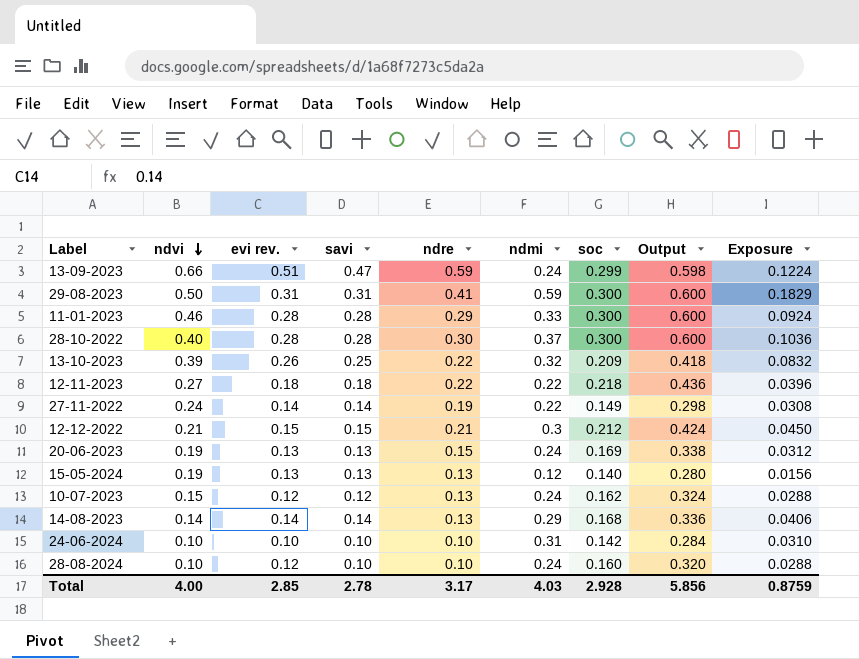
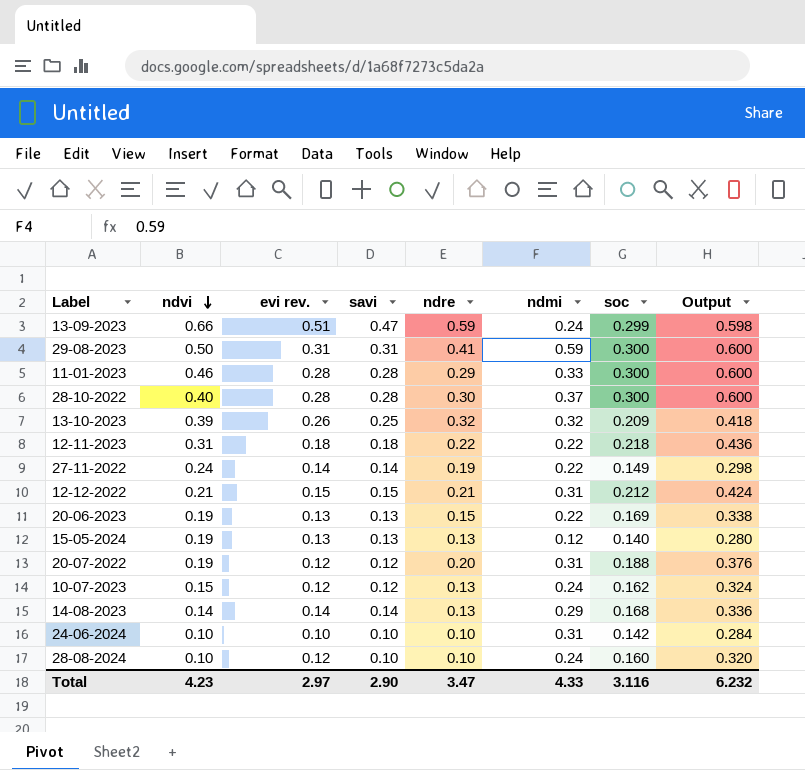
column Exposure | formula: [evi rev.] * [ndmi] -> none
13-10-2023 | ndre: 0.22 -> 0.32
12-11-2023 | ndvi: 0.27 -> 0.31
12-12-2022 | ndmi: 0.3 -> 0.31
20-06-2023 | ndmi: 0.24 -> 0.22
row 20-07-2022: none -> 0.19 | 0.12 | 0.12 | 0.20 | 0.31 | 0.188 | 0.376
Total | ndvi: 4.00 -> 4.23
Total | evi rev.: 2.85 -> 2.97
Total | savi: 2.78 -> 2.90
Total | ndre: 3.17 -> 3.47
Total | ndmi: 4.03 -> 4.33
Total | soc: 2.928 -> 3.116
Total | Output: 5.856 -> 6.232

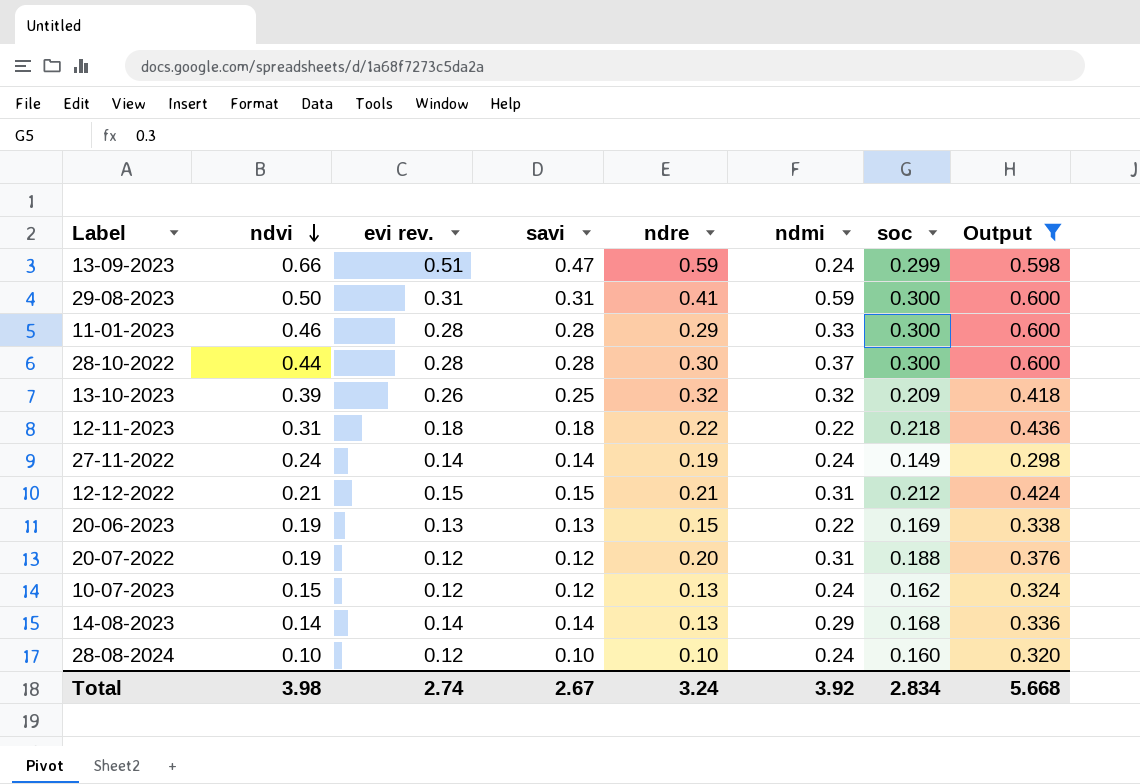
filter: none -> Output >= 0.298
28-10-2022 | ndvi: 0.40 -> 0.44
27-11-2022 | ndmi: 0.22 -> 0.24
Total | ndvi: 4.23 -> 3.98
Total | evi rev.: 2.97 -> 2.74
Total | savi: 2.90 -> 2.67
Total | ndre: 3.47 -> 3.24
Total | ndmi: 4.33 -> 3.92
Total | soc: 3.116 -> 2.834
Total | Output: 6.232 -> 5.668

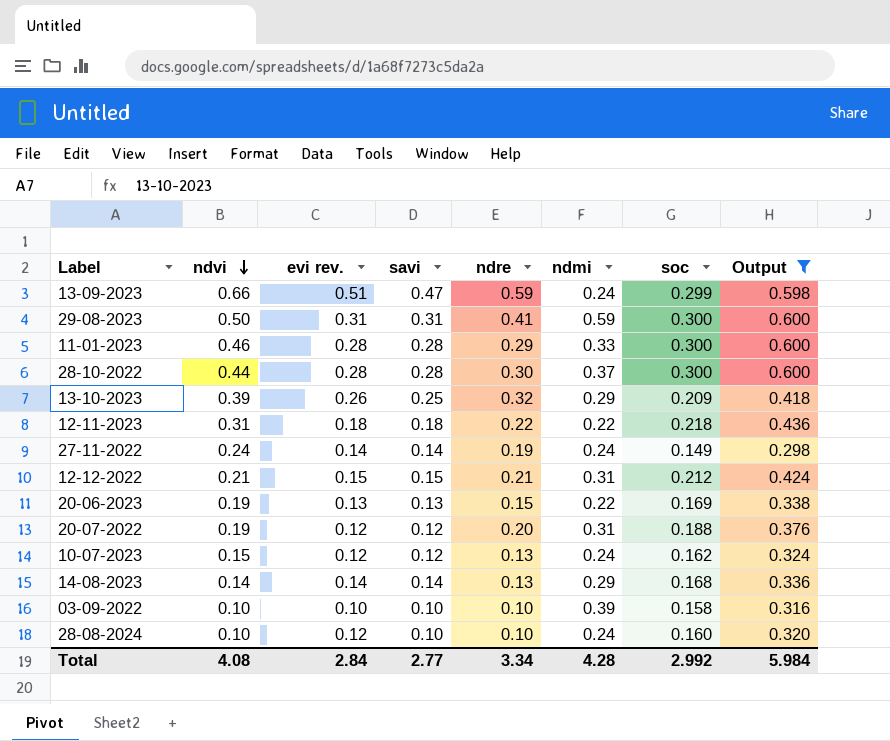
13-10-2023 | ndmi: 0.32 -> 0.29
row 03-09-2022: none -> 0.10 | 0.10 | 0.10 | 0.10 | 0.39 | 0.158 | 0.316
Total | ndvi: 3.98 -> 4.08
Total | evi rev.: 2.74 -> 2.84
Total | savi: 2.67 -> 2.77
Total | ndre: 3.24 -> 3.34
Total | ndmi: 3.92 -> 4.28
Total | soc: 2.834 -> 2.992
Total | Output: 5.668 -> 5.984

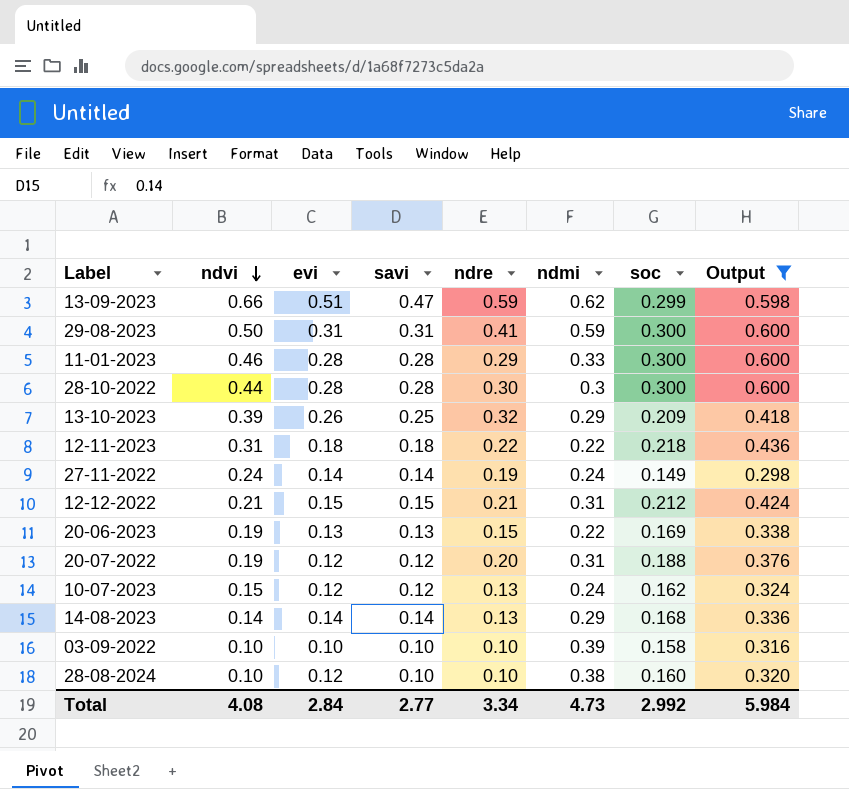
column name: evi rev. -> evi
13-09-2023 | ndmi: 0.24 -> 0.62
28-10-2022 | ndmi: 0.37 -> 0.3
28-08-2024 | ndmi: 0.24 -> 0.38
Total | ndmi: 4.28 -> 4.73

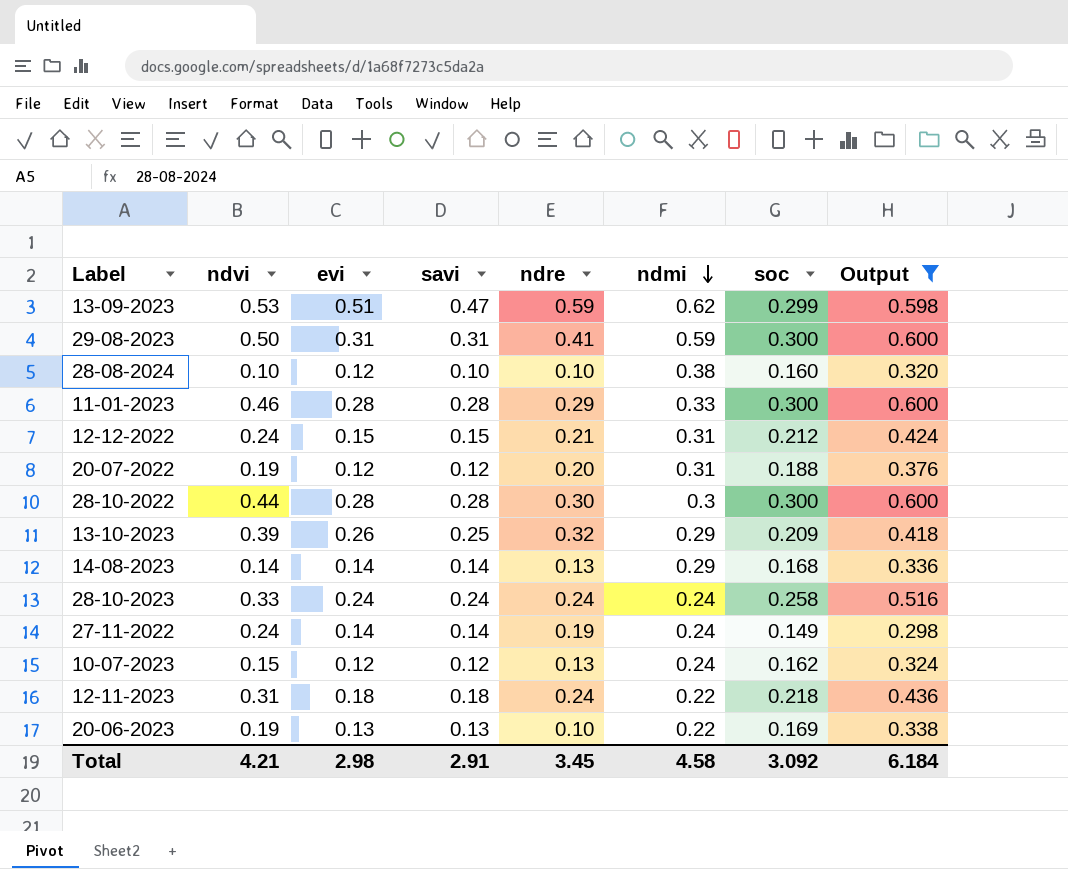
row order: ndvi descending -> ndmi descending
row 03-09-2022: 0.10 | 0.10 | 0.10 | 0.10 | 0.39 | 0.158 | 0.316 -> none
13-09-2023 | ndvi: 0.66 -> 0.53
12-12-2022 | ndvi: 0.21 -> 0.24
row 28-10-2023: none -> 0.33 | 0.24 | 0.24 | 0.24 | 0.24 | 0.258 | 0.516
12-11-2023 | ndre: 0.22 -> 0.24
20-06-2023 | ndre: 0.15 -> 0.10
Total | ndvi: 4.08 -> 4.21
Total | evi: 2.84 -> 2.98
Total | savi: 2.77 -> 2.91
Total | ndre: 3.34 -> 3.45
Total | ndmi: 4.73 -> 4.58
Total | soc: 2.992 -> 3.092
Total | Output: 5.984 -> 6.184

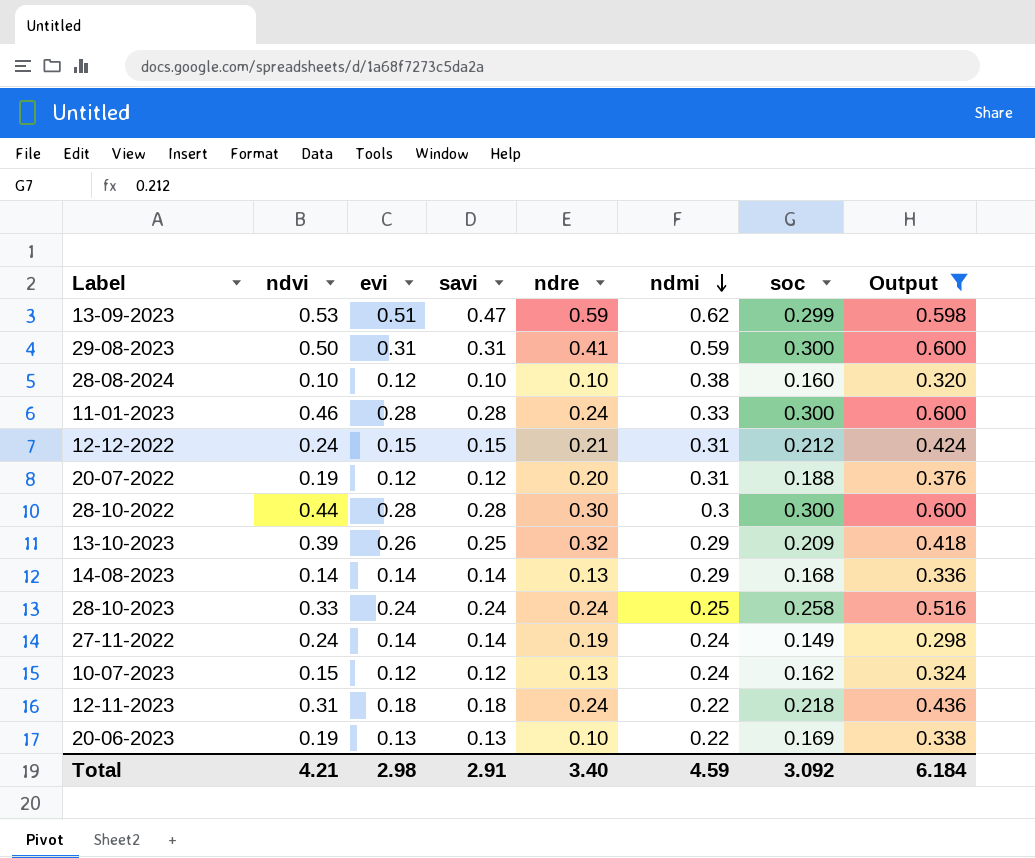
11-01-2023 | ndre: 0.29 -> 0.24
28-10-2023 | ndmi: 0.24 -> 0.25
Total | ndre: 3.45 -> 3.40
Total | ndmi: 4.58 -> 4.59

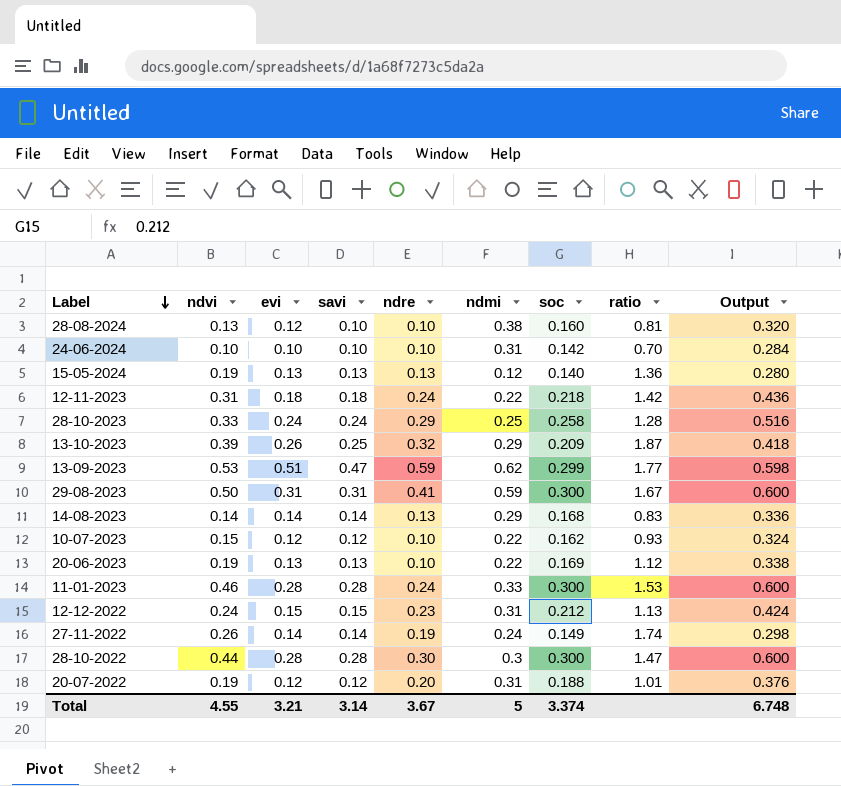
filter: Output >= 0.298 -> none
row order: ndmi descending -> Label descending
column ratio | formula: none -> [ndvi] / [soc]
28-08-2024 | ndvi: 0.10 -> 0.13
28-10-2023 | ndre: 0.24 -> 0.29
10-07-2023 | ndre: 0.13 -> 0.10
10-07-2023 | ndmi: 0.24 -> 0.22
12-12-2022 | ndre: 0.21 -> 0.23
27-11-2022 | ndvi: 0.24 -> 0.26
Total | ndvi: 4.21 -> 4.55
Total | evi: 2.98 -> 3.21
Total | savi: 2.91 -> 3.14
Total | ndre: 3.40 -> 3.67
Total | ndmi: 4.59 -> 5
Total | soc: 3.092 -> 3.374
Total | Output: 6.184 -> 6.748

